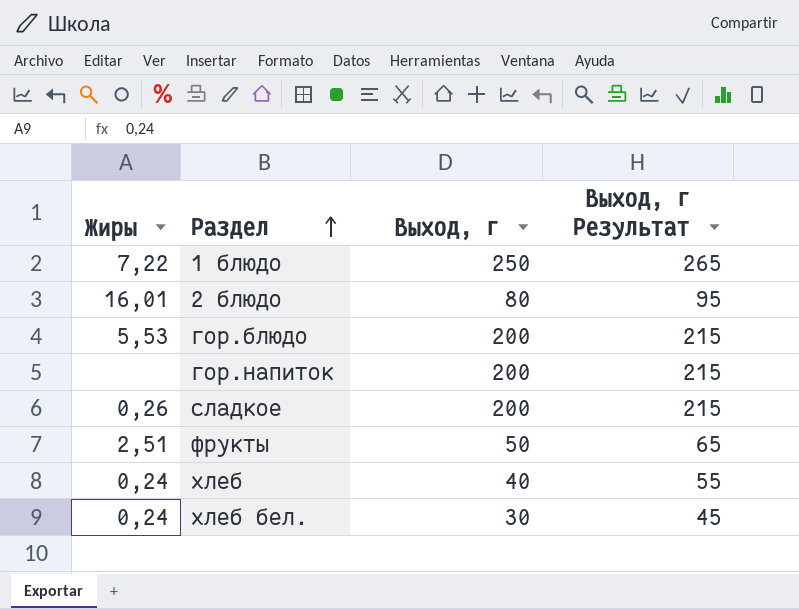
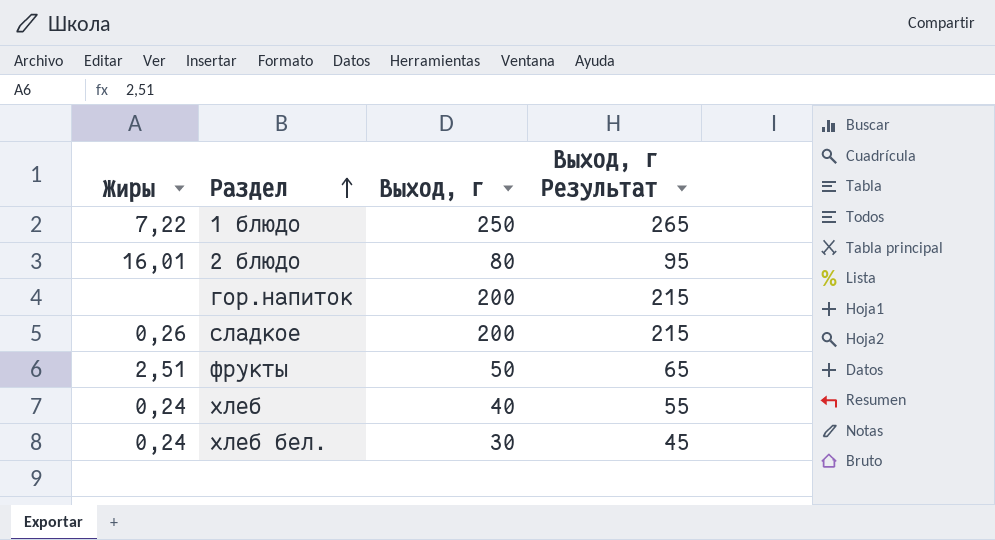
row гор.блюдо: 5,53 | 200 | 215 -> none

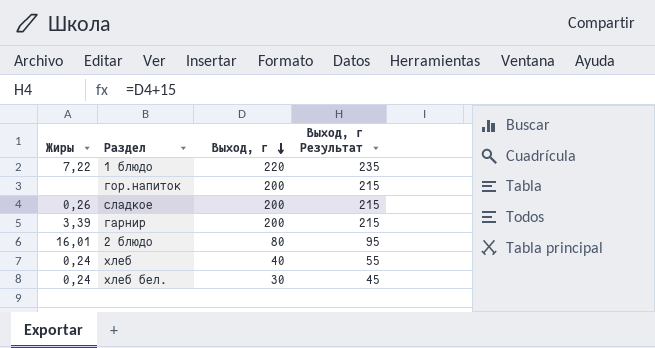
row order: Раздел ascending -> Выход, г descending
row фрукты: 2,51 | 50 | 65 -> none
1 блюдо | Выход, г: 250 -> 220
1 блюдо | Выход, г Результат: 265 -> 235
row гарнир: none -> 3,39 | 200 | 215

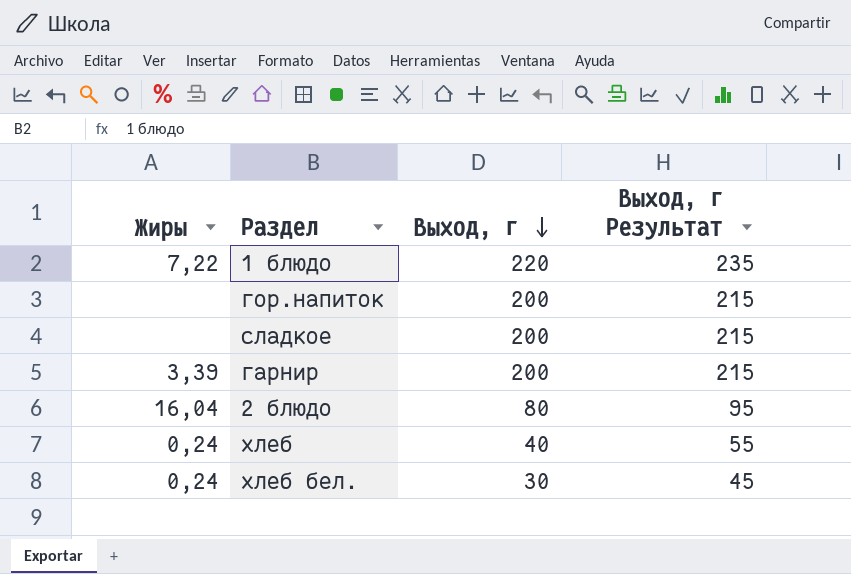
сладкое | Жиры: 0,26 -> none
2 блюдо | Жиры: 16,01 -> 16,04

